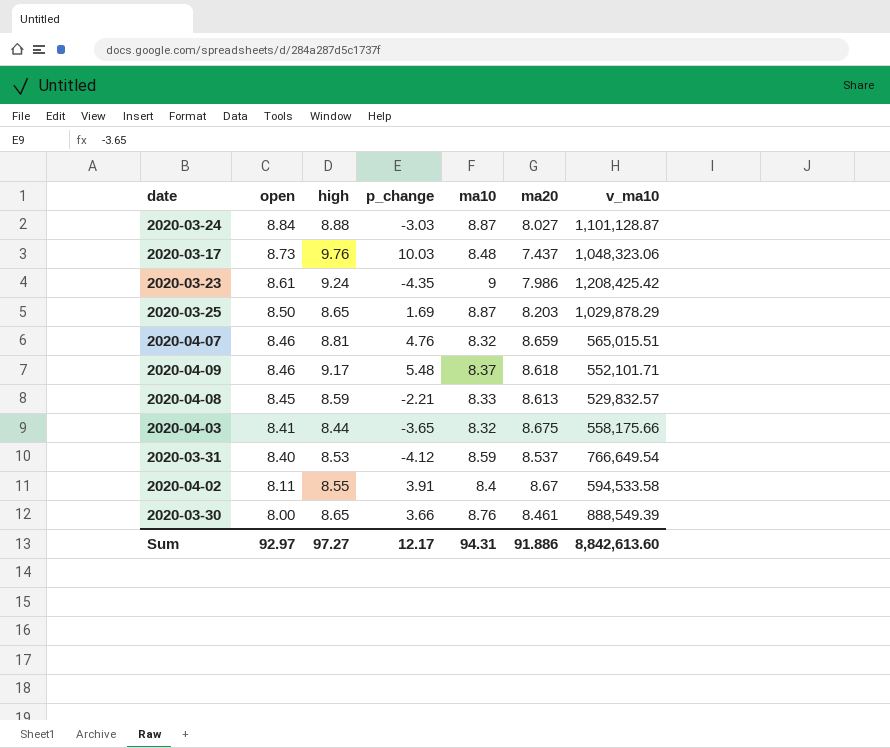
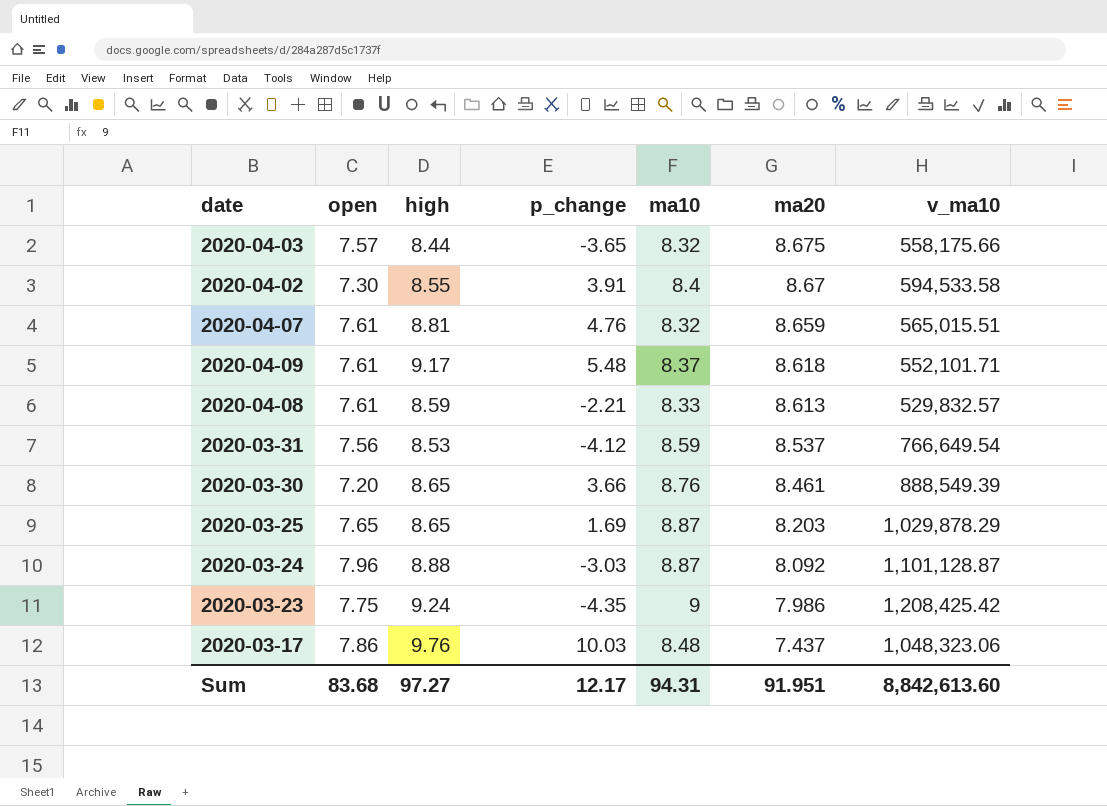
row order: open descending -> ma20 descending
2020-04-03 | open: 8.41 -> 7.57
2020-04-02 | open: 8.11 -> 7.30
2020-04-07 | open: 8.46 -> 7.61
2020-04-09 | open: 8.46 -> 7.61
2020-04-08 | open: 8.45 -> 7.61
2020-03-31 | open: 8.40 -> 7.56
2020-03-30 | open: 8.00 -> 7.20
2020-03-25 | open: 8.50 -> 7.65
2020-03-24 | open: 8.84 -> 7.96
2020-03-24 | ma20: 8.027 -> 8.092
2020-03-23 | open: 8.61 -> 7.75
2020-03-17 | open: 8.73 -> 7.86
Sum | open: 92.97 -> 83.68
Sum | ma20: 91.886 -> 91.951

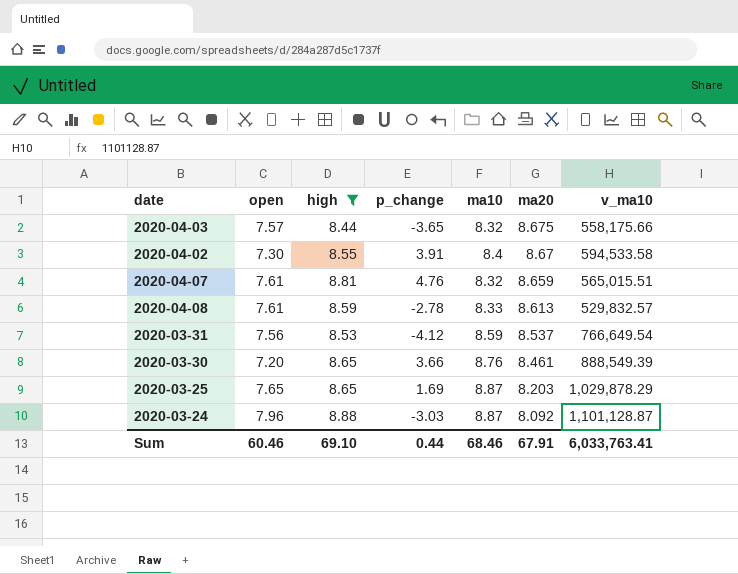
filter: none -> high <= 8.88
2020-04-08 | p_change: -2.21 -> -2.78
Sum | open: 83.68 -> 60.46
Sum | high: 97.27 -> 69.10
Sum | p_change: 12.17 -> 0.44
Sum | ma10: 94.31 -> 68.46
Sum | ma20: 91.951 -> 67.91
Sum | v_ma10: 8,842,613.60 -> 6,033,763.41

